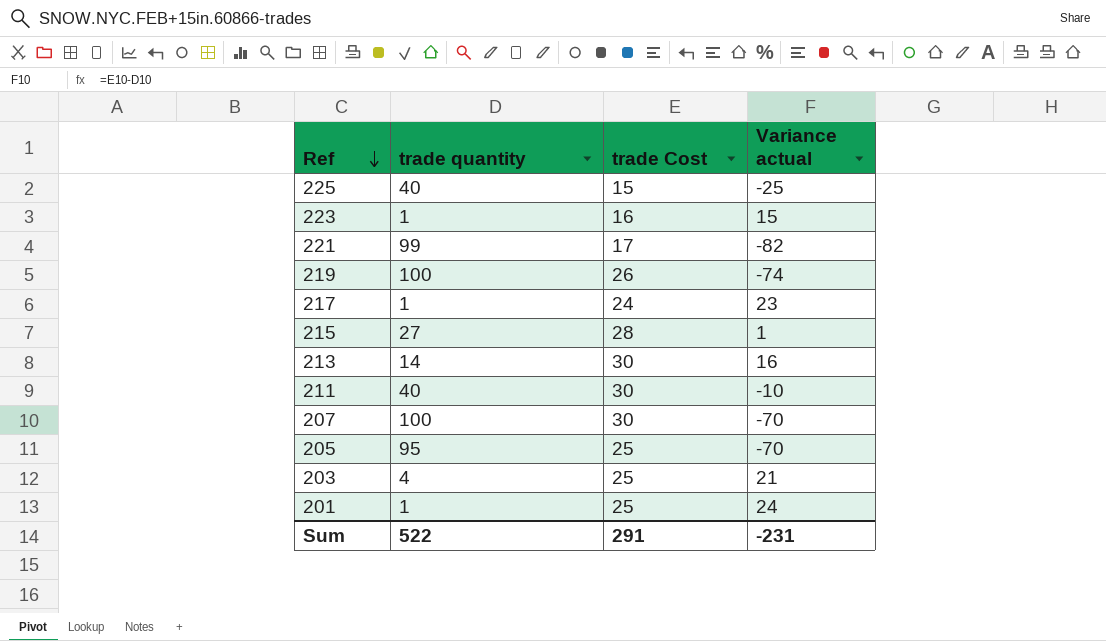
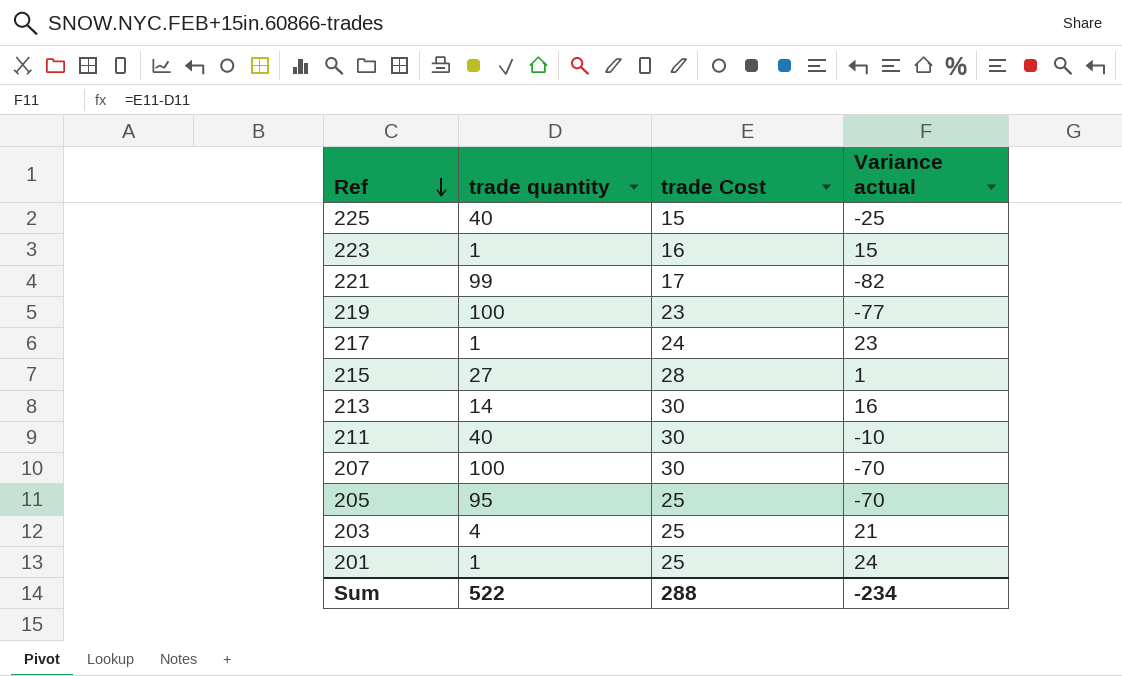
219 | trade Cost: 26 -> 23
219 | Variance actual: -74 -> -77
Sum | trade Cost: 291 -> 288
Sum | Variance actual: -231 -> -234

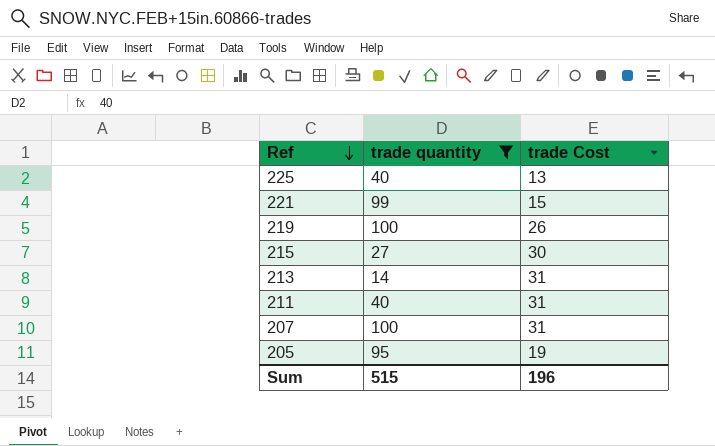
filter: none -> trade quantity >= 14
column Variance actual | formula: [trade Cost] - [trade quantity] -> none
225 | trade Cost: 15 -> 13
221 | trade Cost: 17 -> 15
219 | trade Cost: 23 -> 26
215 | trade Cost: 28 -> 30
213 | trade Cost: 30 -> 31
211 | trade Cost: 30 -> 31
207 | trade Cost: 30 -> 31
205 | trade Cost: 25 -> 19
Sum | trade quantity: 522 -> 515
Sum | trade Cost: 288 -> 196

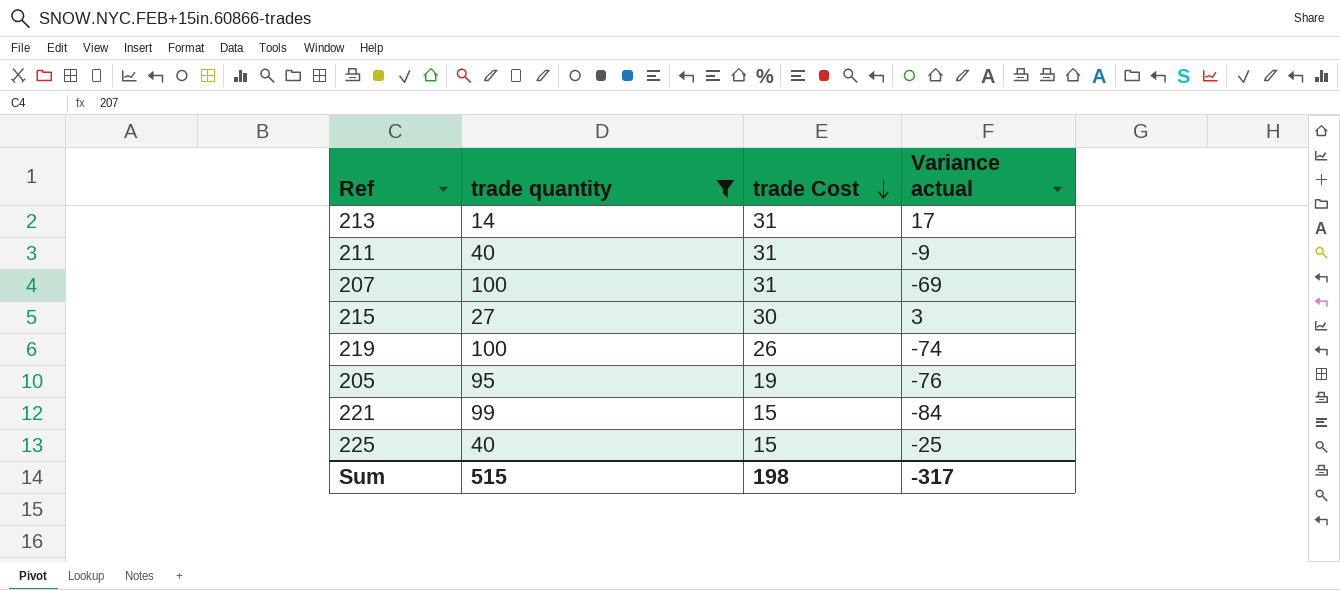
row order: Ref descending -> trade Cost descending
column Variance actual | formula: none -> [trade Cost] - [trade quantity]
225 | trade Cost: 13 -> 15
Sum | trade Cost: 196 -> 198

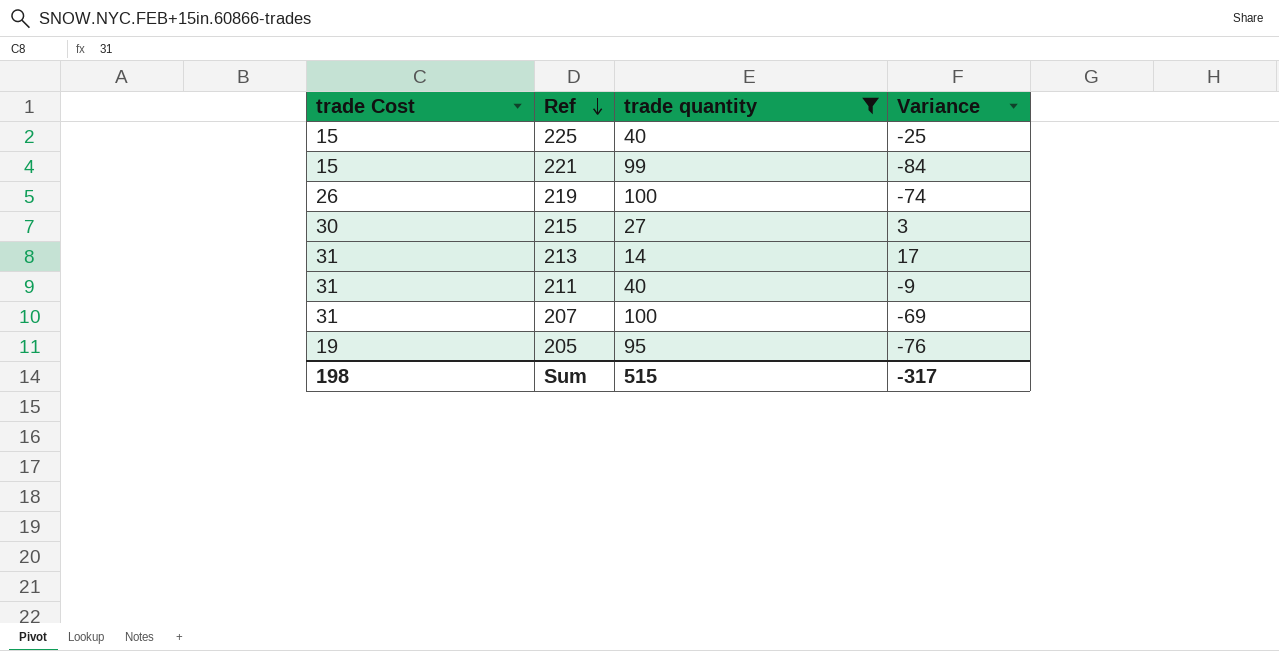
row order: trade Cost descending -> Ref descending
column trade Cost | position: 3 -> 1
column name: Variance actual -> Variance

